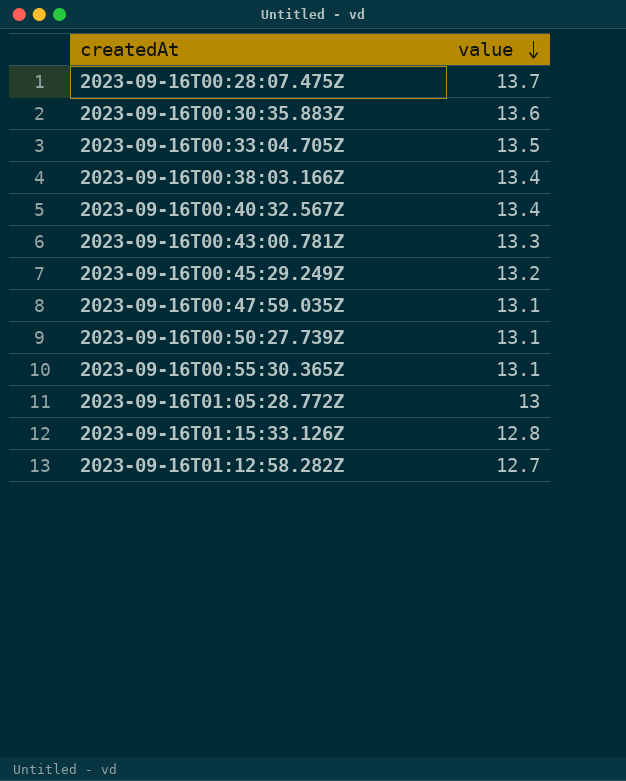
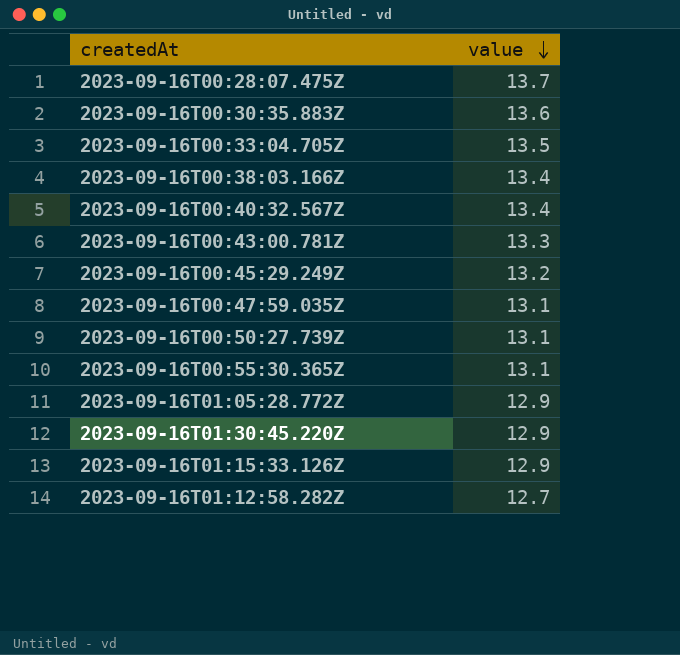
2023-09-16T01:05:28.772Z | value: 13 -> 12.9
row 2023-09-16T01:30:45.220Z: none -> 12.9
2023-09-16T01:15:33.126Z | value: 12.8 -> 12.9

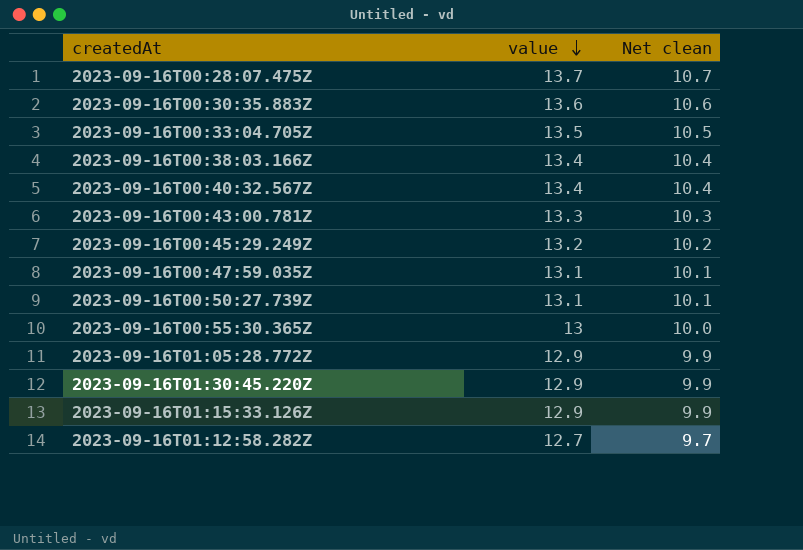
column Net clean | formula: none -> [value] - 3
2023-09-16T00:55:30.365Z | value: 13.1 -> 13

